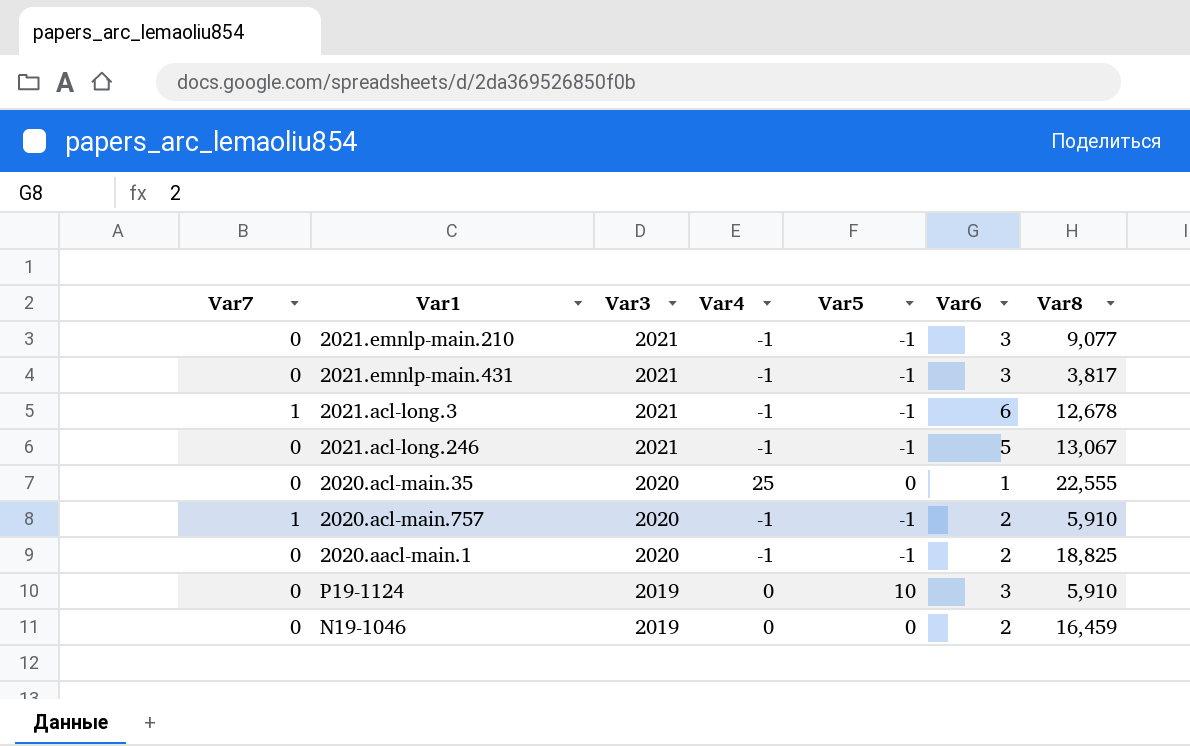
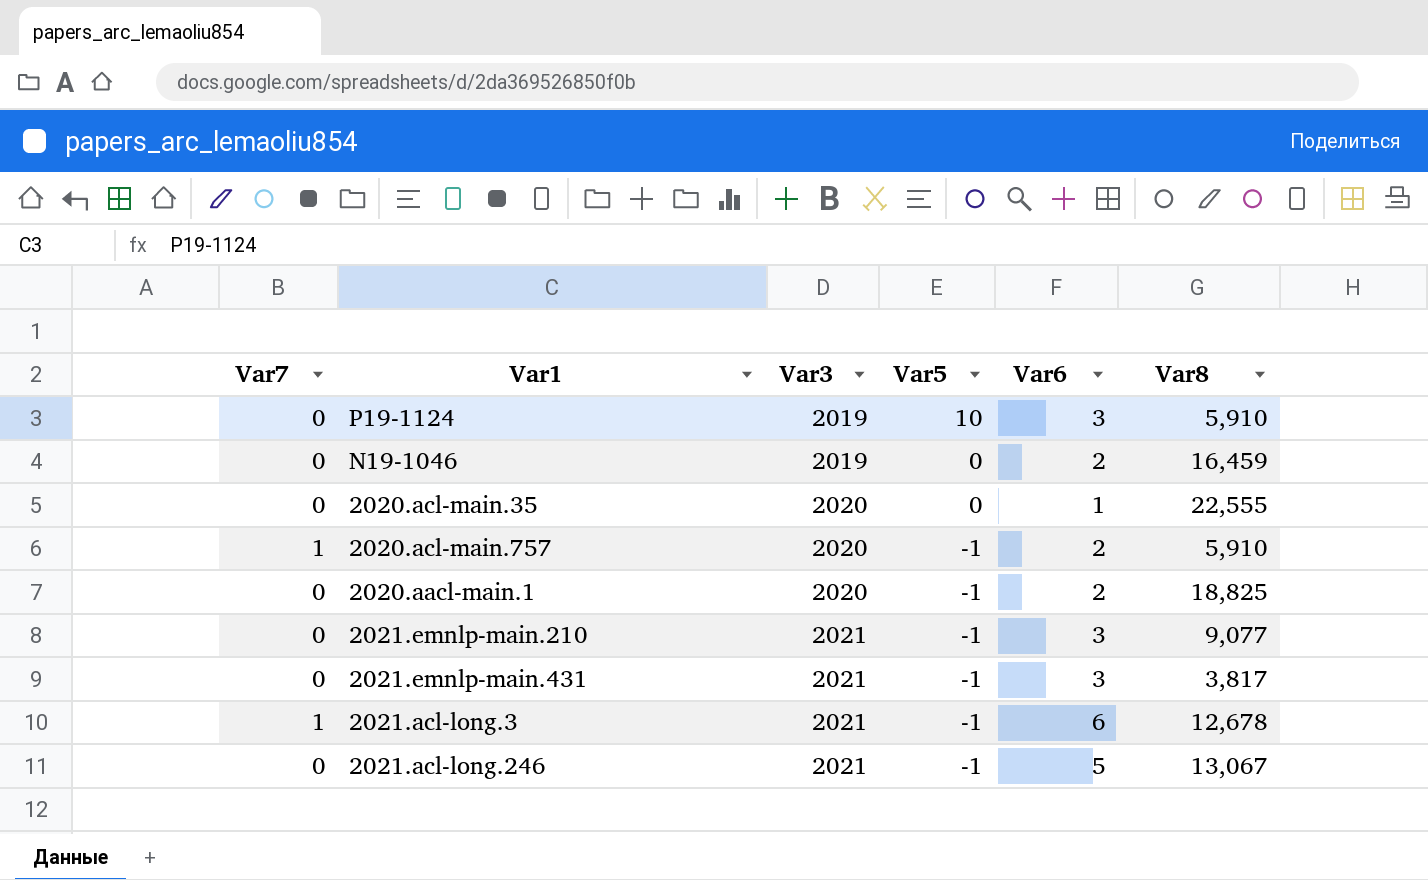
row order: Var3 descending -> Var3 ascending
column Var4 | position: 4 -> none

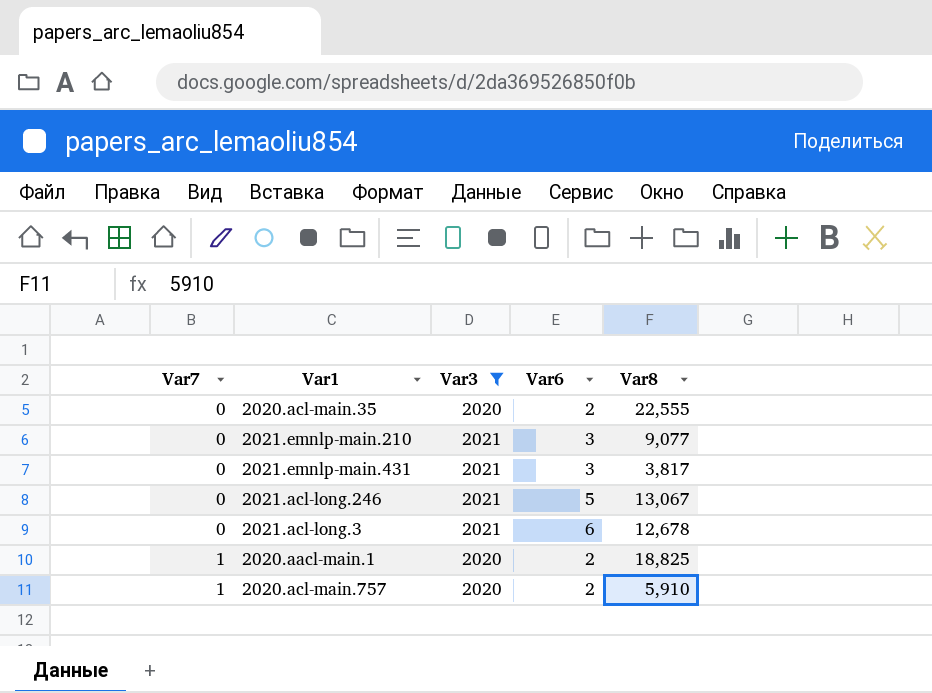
filter: none -> Var3 != 2019
row order: Var3 ascending -> Var7 ascending
column Var5 | position: 4 -> none
2020.acl-main.35 | Var6: 1 -> 2
2021.acl-long.3 | Var7: 1 -> 0
2020.aacl-main.1 | Var7: 0 -> 1

